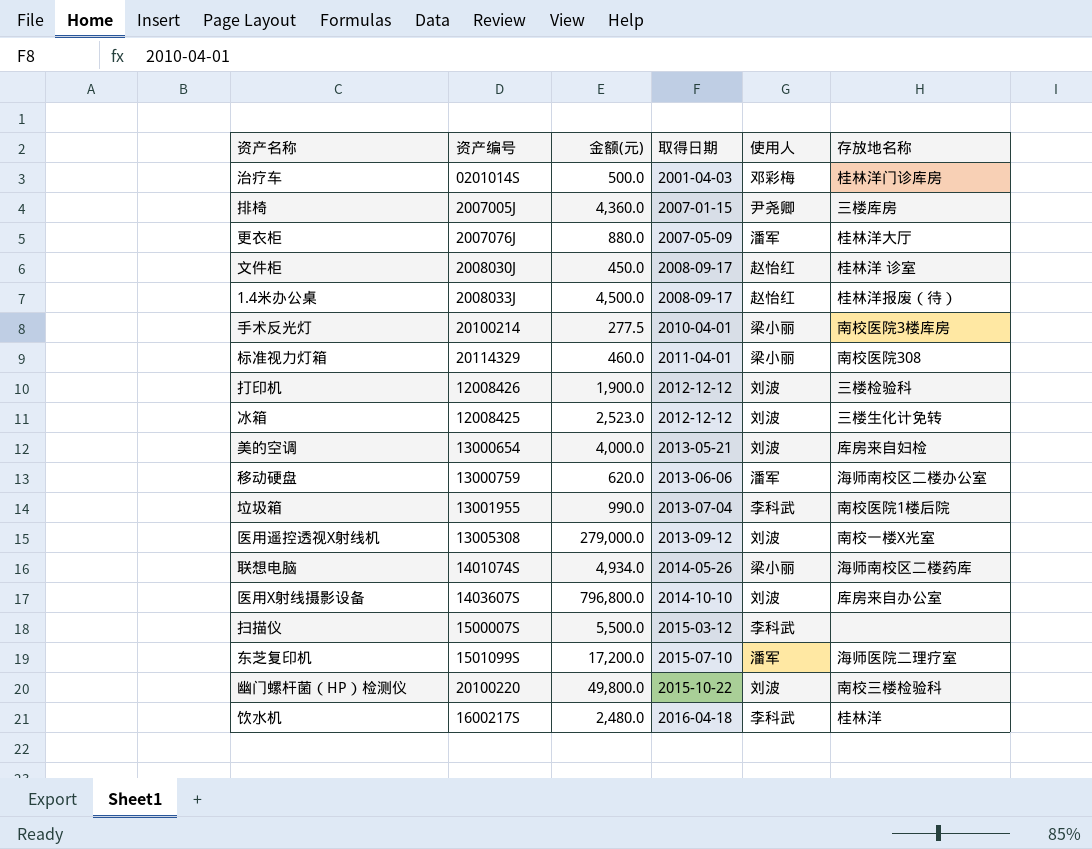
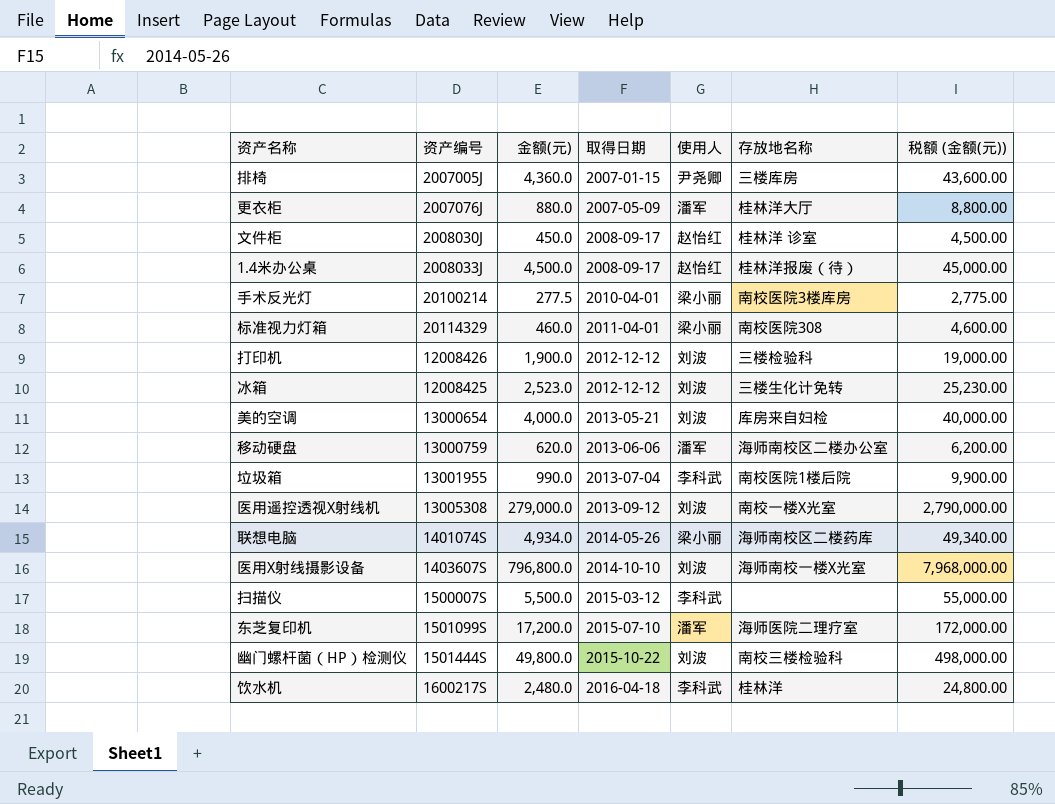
column 税额 (金额(元)) | formula: none -> [金额(元)] * 10
row 治疗车: 0201014S | 500.0 | 2001-04-03 | 邓彩梅 | 桂林洋门诊库房 -> none
医用X射线摄影设备 | 存放地名称: 库房来自办公室 -> 海师南校一楼X光室
幽门螺杆菌（HP）检测仪 | 资产编号: 20100220 -> 1501444S

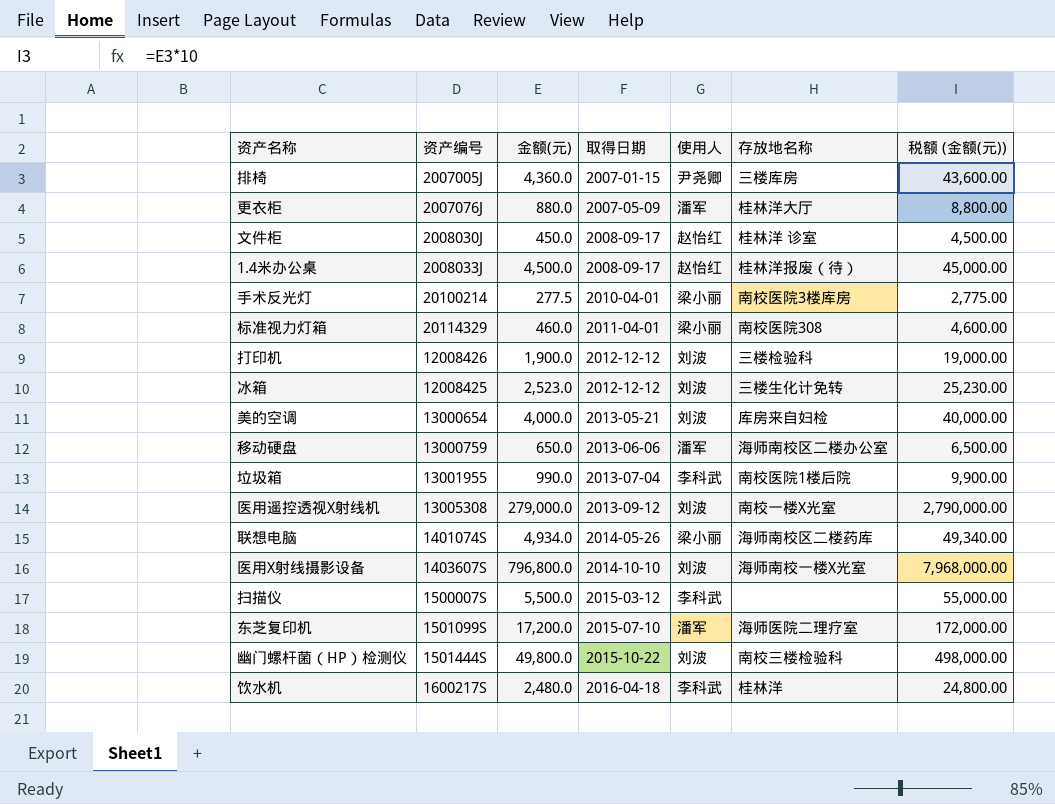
移动硬盘 | 金额(元): 620.0 -> 650.0
移动硬盘 | 税额 (金额(元)): 6,200.00 -> 6,500.00

